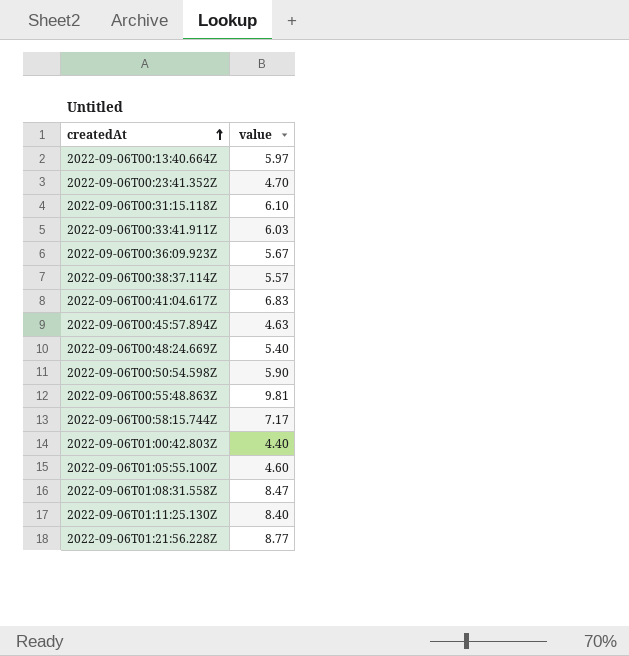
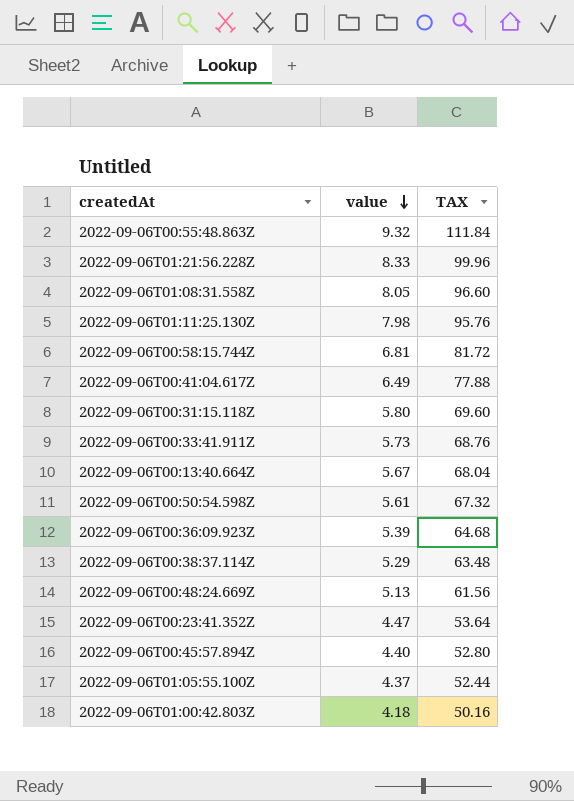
row order: createdAt ascending -> value descending
column TAX | formula: none -> [value] * 12
2022-09-06T00:55:48.863Z | value: 9.81 -> 9.32
2022-09-06T01:21:56.228Z | value: 8.77 -> 8.33
2022-09-06T01:08:31.558Z | value: 8.47 -> 8.05
2022-09-06T01:11:25.130Z | value: 8.40 -> 7.98
2022-09-06T00:58:15.744Z | value: 7.17 -> 6.81
2022-09-06T00:41:04.617Z | value: 6.83 -> 6.49
2022-09-06T00:31:15.118Z | value: 6.10 -> 5.80
2022-09-06T00:33:41.911Z | value: 6.03 -> 5.73
2022-09-06T00:13:40.664Z | value: 5.97 -> 5.67
2022-09-06T00:50:54.598Z | value: 5.90 -> 5.61
2022-09-06T00:36:09.923Z | value: 5.67 -> 5.39
2022-09-06T00:38:37.114Z | value: 5.57 -> 5.29
2022-09-06T00:48:24.669Z | value: 5.40 -> 5.13
2022-09-06T00:23:41.352Z | value: 4.70 -> 4.47
2022-09-06T00:45:57.894Z | value: 4.63 -> 4.40
2022-09-06T01:05:55.100Z | value: 4.60 -> 4.37
2022-09-06T01:00:42.803Z | value: 4.40 -> 4.18

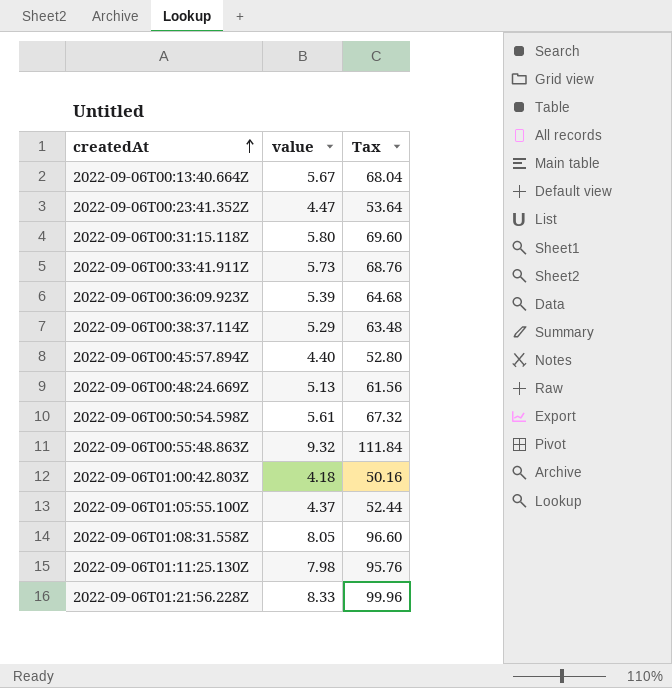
row order: value descending -> createdAt ascending
column name: TAX -> Tax
row 2022-09-06T00:58:15.744Z: 6.81 | 81.72 -> none
row 2022-09-06T00:41:04.617Z: 6.49 | 77.88 -> none

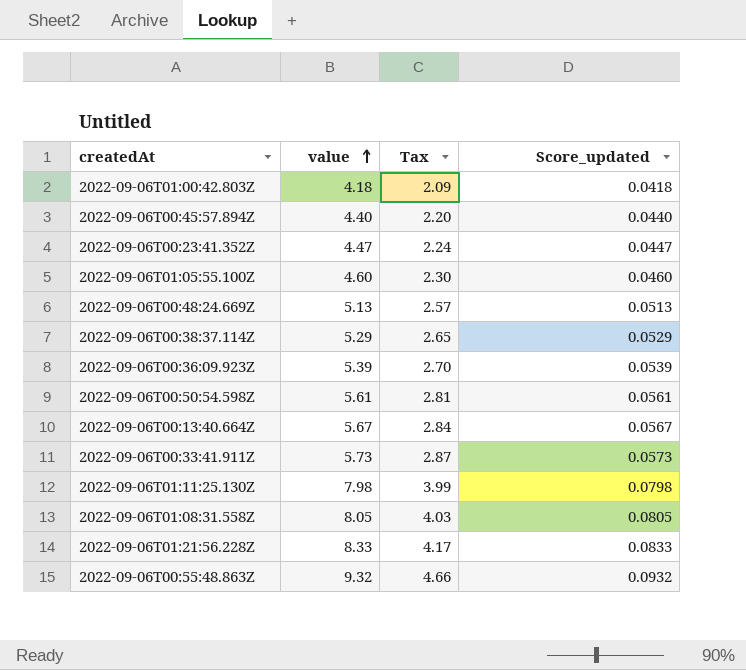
row order: createdAt ascending -> value ascending
column Tax | formula: [value] * 12 -> [value] * 0.5
column Score_updated | formula: none -> [value] * 0.01
row 2022-09-06T00:31:15.118Z: 5.80 | 69.60 -> none
2022-09-06T01:05:55.100Z | value: 4.37 -> 4.60

